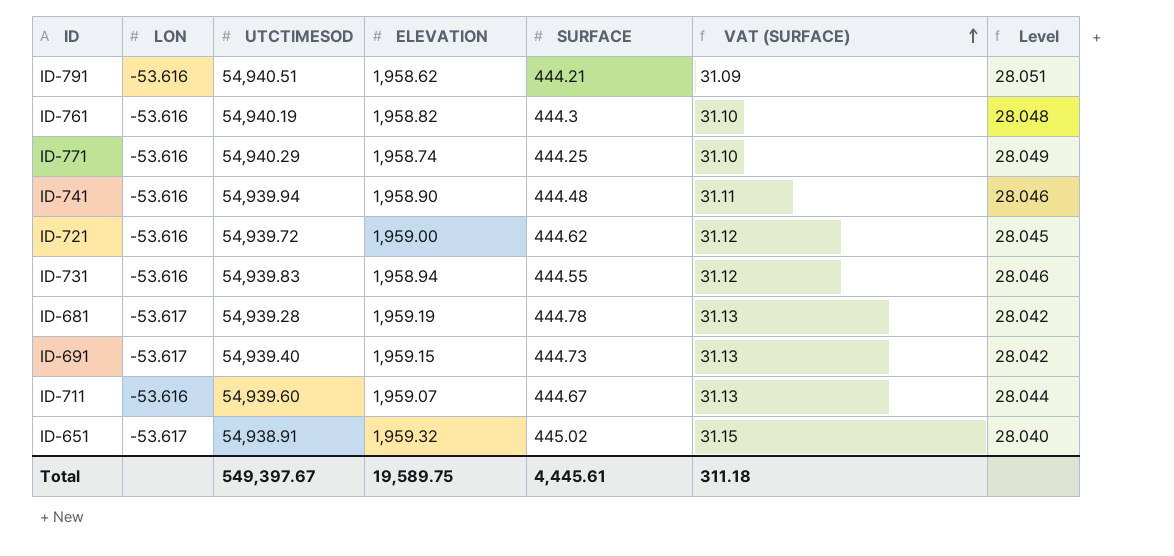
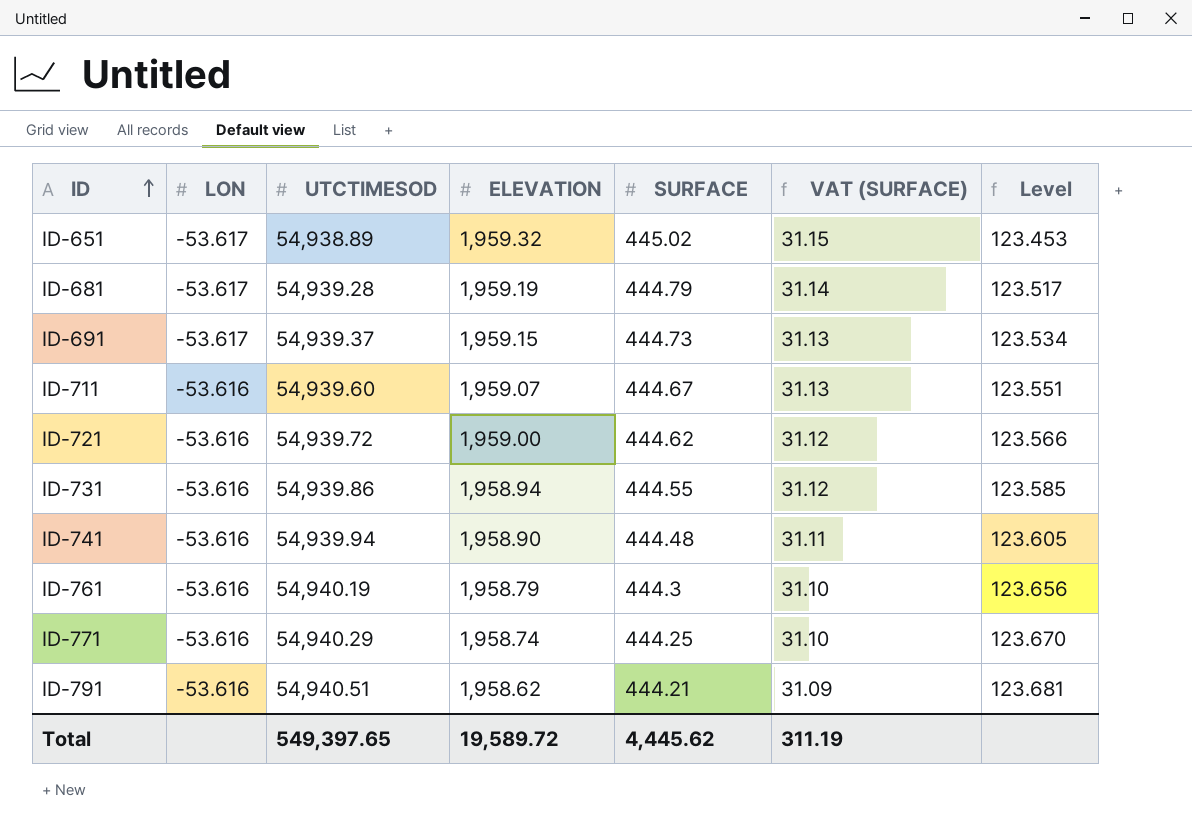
row order: VAT (SURFACE) ascending -> ID ascending
column Level | formula: [UTCTIMESOD] / [ELEVATION] -> [UTCTIMESOD] / [SURFACE]
ID-651 | UTCTIMESOD: 54,938.91 -> 54,938.89
ID-681 | SURFACE: 444.78 -> 444.79
ID-681 | VAT (SURFACE): 31.13 -> 31.14
ID-691 | UTCTIMESOD: 54,939.40 -> 54,939.37
ID-731 | UTCTIMESOD: 54,939.83 -> 54,939.86
ID-761 | ELEVATION: 1,958.82 -> 1,958.79
Total | UTCTIMESOD: 549,397.67 -> 549,397.65
Total | ELEVATION: 19,589.75 -> 19,589.72
Total | SURFACE: 4,445.61 -> 4,445.62
Total | VAT (SURFACE): 311.18 -> 311.19

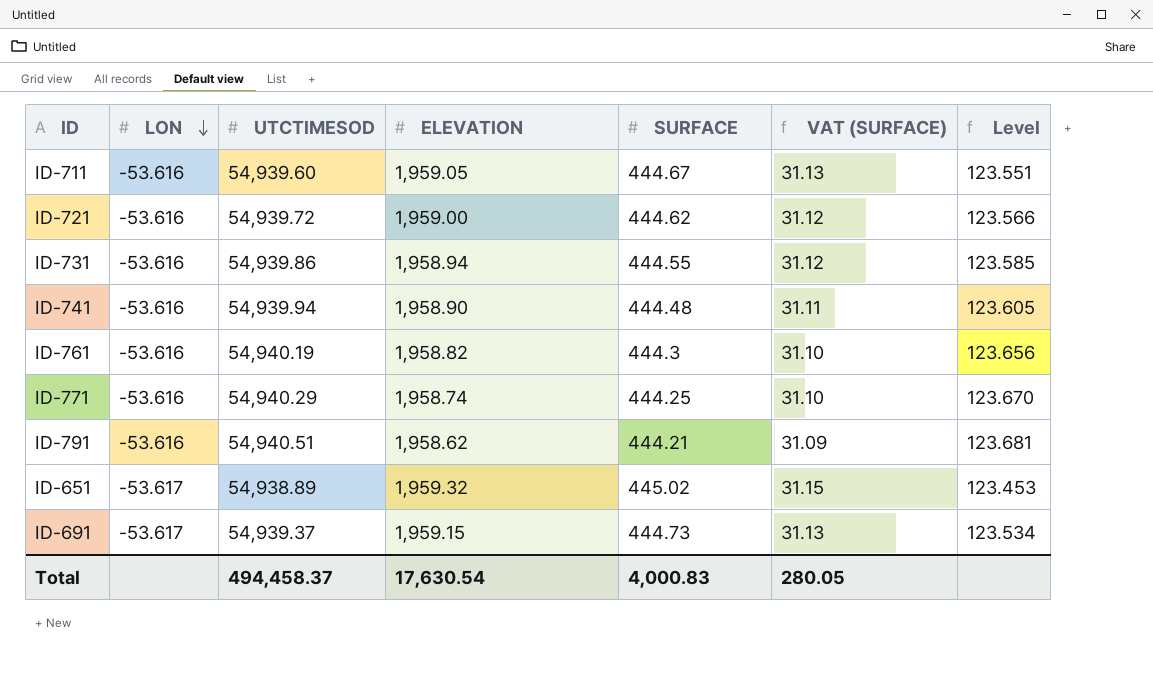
row order: ID ascending -> LON descending
row ID-681: -53.617 | 54,939.28 | 1,959.19 | 444.79 | 31.14 | 123.517 -> none
ID-711 | ELEVATION: 1,959.07 -> 1,959.05
ID-761 | ELEVATION: 1,958.79 -> 1,958.82
Total | UTCTIMESOD: 549,397.65 -> 494,458.37
Total | ELEVATION: 19,589.72 -> 17,630.54
Total | SURFACE: 4,445.62 -> 4,000.83
Total | VAT (SURFACE): 311.19 -> 280.05

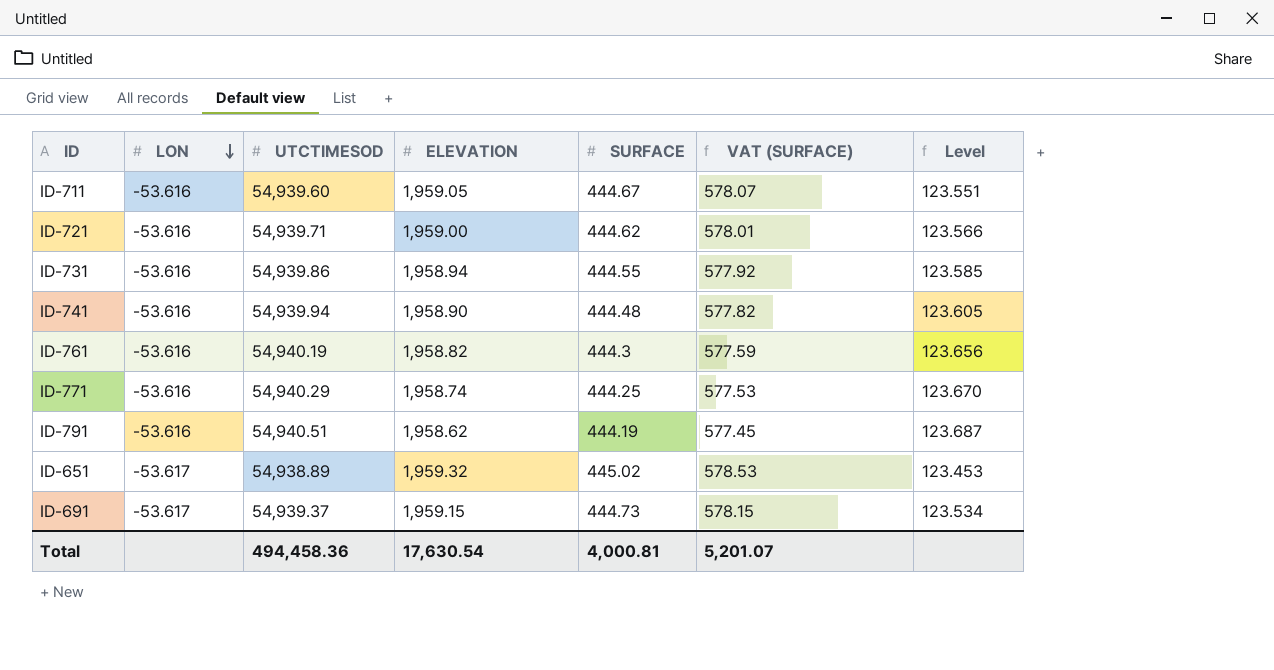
column VAT (SURFACE) | formula: [SURFACE] * 0.07 -> [SURFACE] * 1.3
ID-721 | UTCTIMESOD: 54,939.72 -> 54,939.71
ID-791 | SURFACE: 444.21 -> 444.19
ID-791 | Level: 123.681 -> 123.687
Total | UTCTIMESOD: 494,458.37 -> 494,458.36
Total | SURFACE: 4,000.83 -> 4,000.81
Total | VAT (SURFACE): 280.05 -> 5,201.07

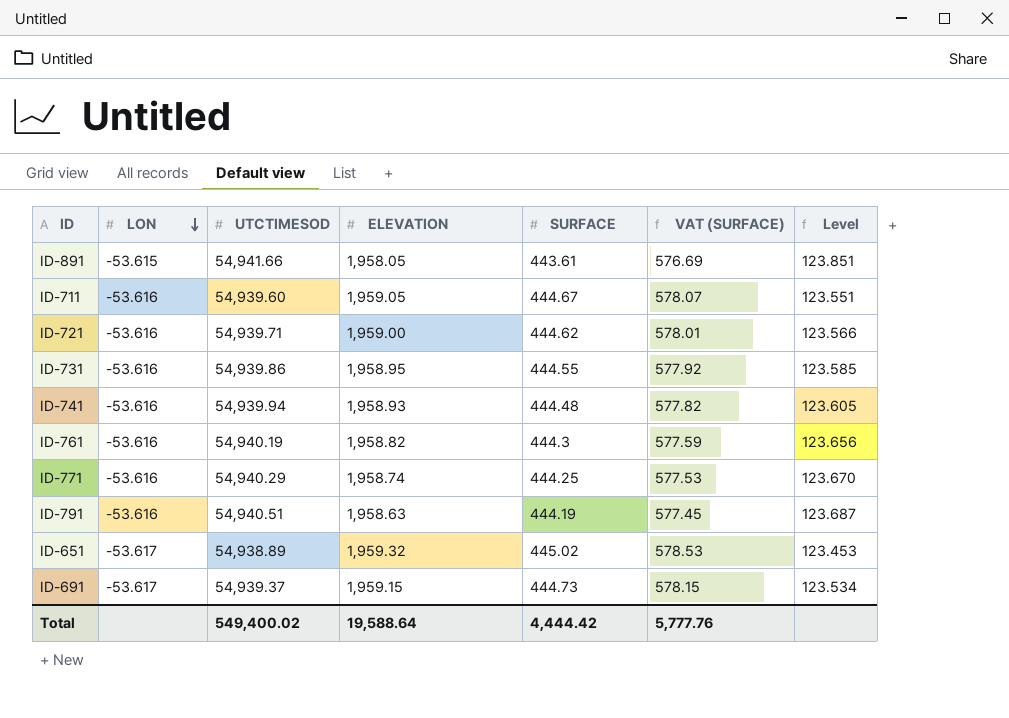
row ID-891: none -> -53.615 | 54,941.66 | 1,958.05 | 443.61 | 576.69 | 123.851
ID-731 | ELEVATION: 1,958.94 -> 1,958.95
ID-741 | ELEVATION: 1,958.90 -> 1,958.93
ID-791 | ELEVATION: 1,958.62 -> 1,958.63
Total | UTCTIMESOD: 494,458.36 -> 549,400.02
Total | ELEVATION: 17,630.54 -> 19,588.64
Total | SURFACE: 4,000.81 -> 4,444.42
Total | VAT (SURFACE): 5,201.07 -> 5,777.76

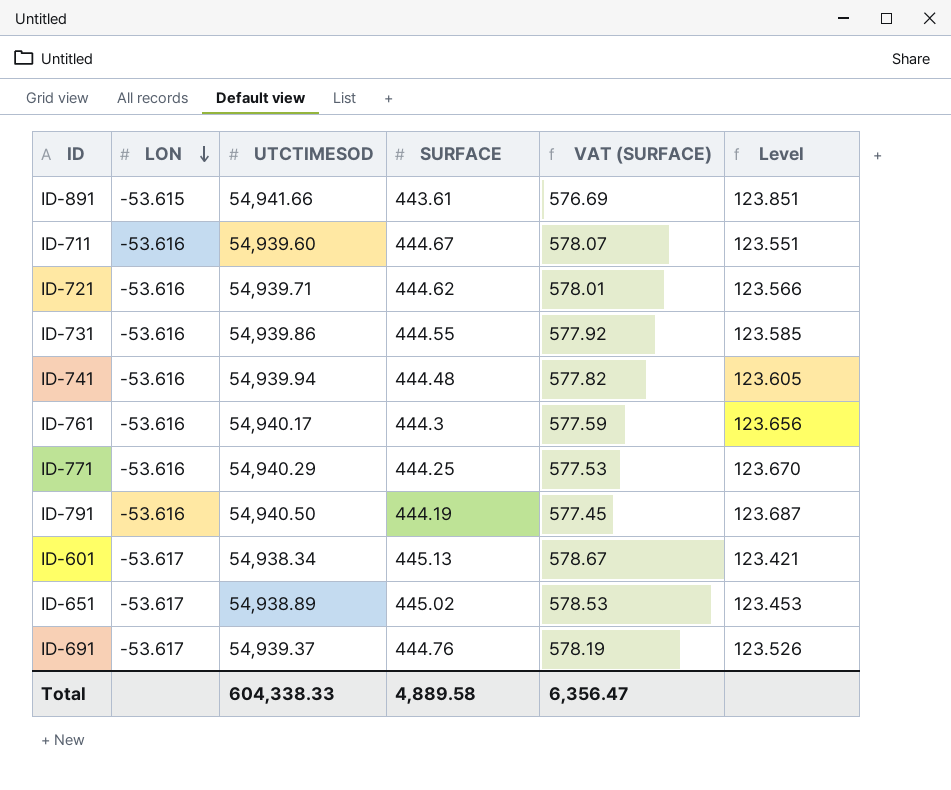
column ELEVATION | position: 4 -> none
ID-761 | UTCTIMESOD: 54,940.19 -> 54,940.17
ID-791 | UTCTIMESOD: 54,940.51 -> 54,940.50
row ID-601: none -> -53.617 | 54,938.34 | 445.13 | 578.67 | 123.421
ID-691 | SURFACE: 444.73 -> 444.76
ID-691 | VAT (SURFACE): 578.15 -> 578.19
ID-691 | Level: 123.534 -> 123.526
Total | UTCTIMESOD: 549,400.02 -> 604,338.33
Total | SURFACE: 4,444.42 -> 4,889.58
Total | VAT (SURFACE): 5,777.76 -> 6,356.47

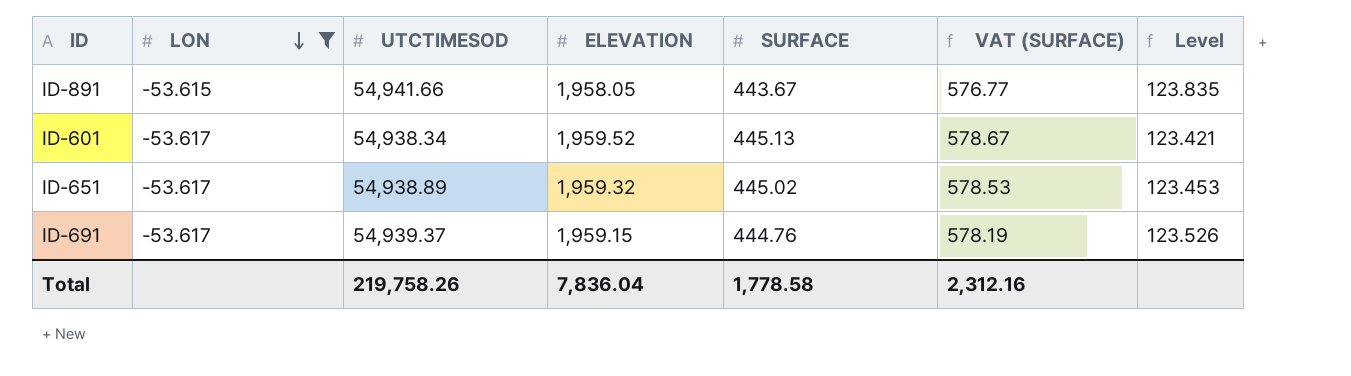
filter: none -> LON != -53.616
column ELEVATION | position: none -> 4
ID-891 | SURFACE: 443.61 -> 443.67
ID-891 | VAT (SURFACE): 576.69 -> 576.77
ID-891 | Level: 123.851 -> 123.835
Total | UTCTIMESOD: 604,338.33 -> 219,758.26
Total | SURFACE: 4,889.58 -> 1,778.58
Total | VAT (SURFACE): 6,356.47 -> 2,312.16

